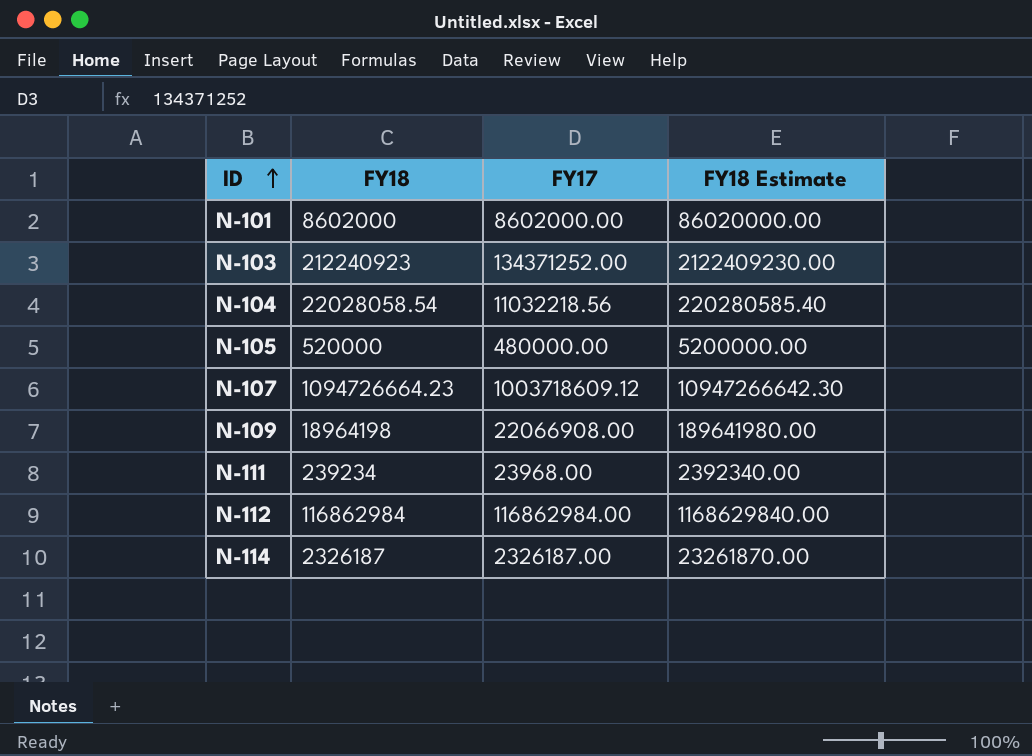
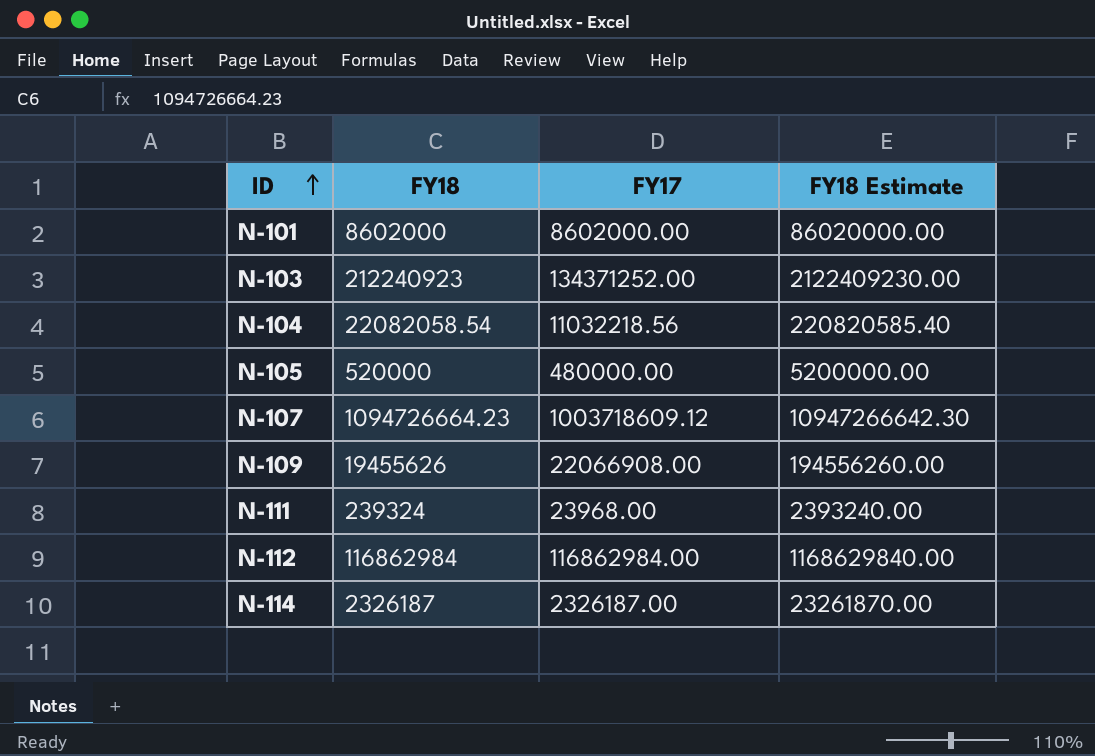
N-104 | FY18: 22028058.54 -> 22082058.54
N-104 | FY18 Estimate: 220280585.40 -> 220820585.40
N-109 | FY18: 18964198 -> 19455626
N-109 | FY18 Estimate: 189641980.00 -> 194556260.00
N-111 | FY18: 239234 -> 239324
N-111 | FY18 Estimate: 2392340.00 -> 2393240.00

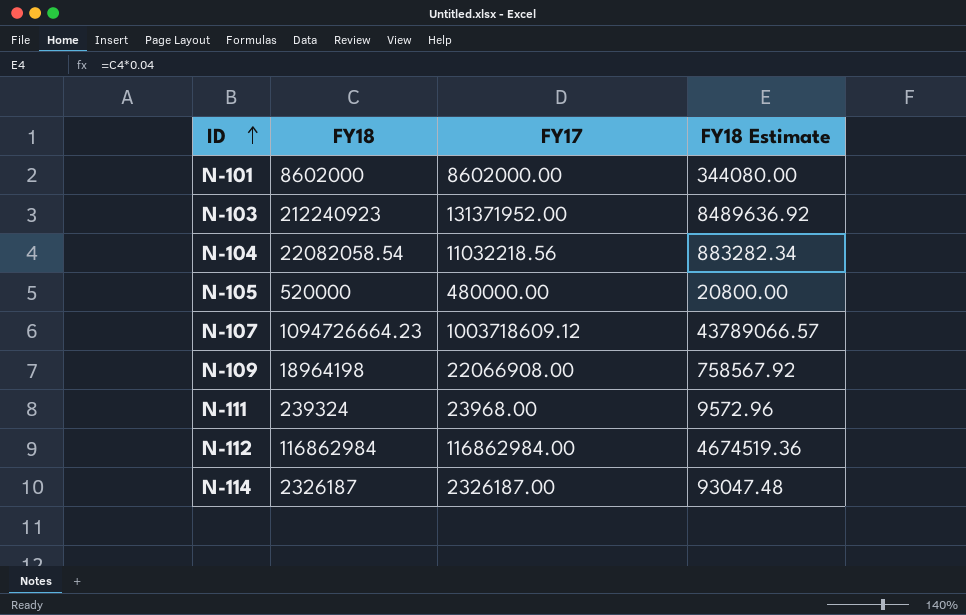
column FY18 Estimate | formula: [FY18] * 10 -> [FY18] * 0.04
N-103 | FY17: 134371252.00 -> 131371952.00
N-109 | FY18: 19455626 -> 18964198

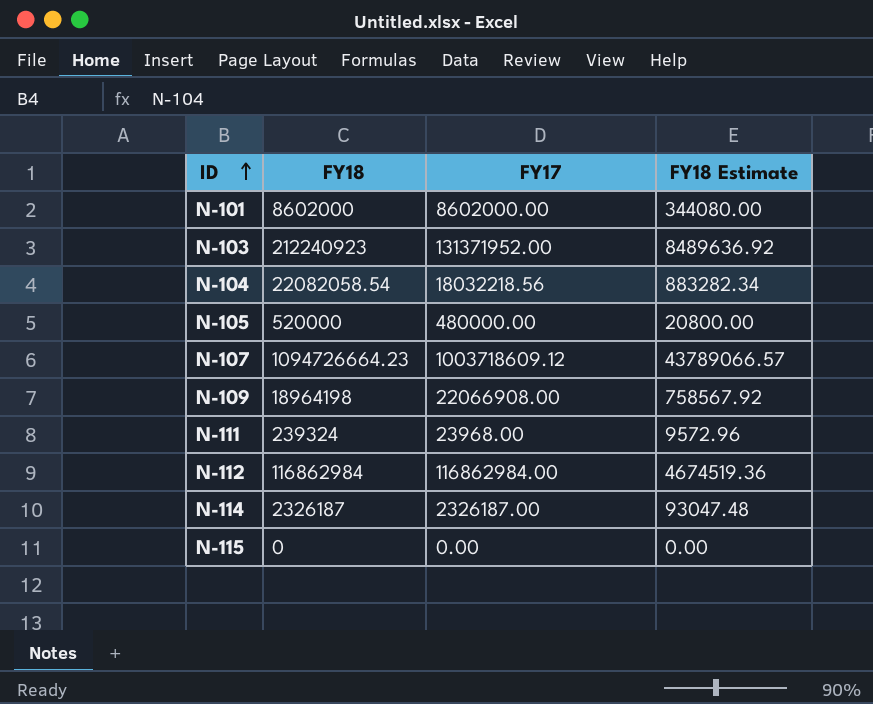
N-104 | FY17: 11032218.56 -> 18032218.56
row N-115: none -> 0 | 0.00 | 0.00

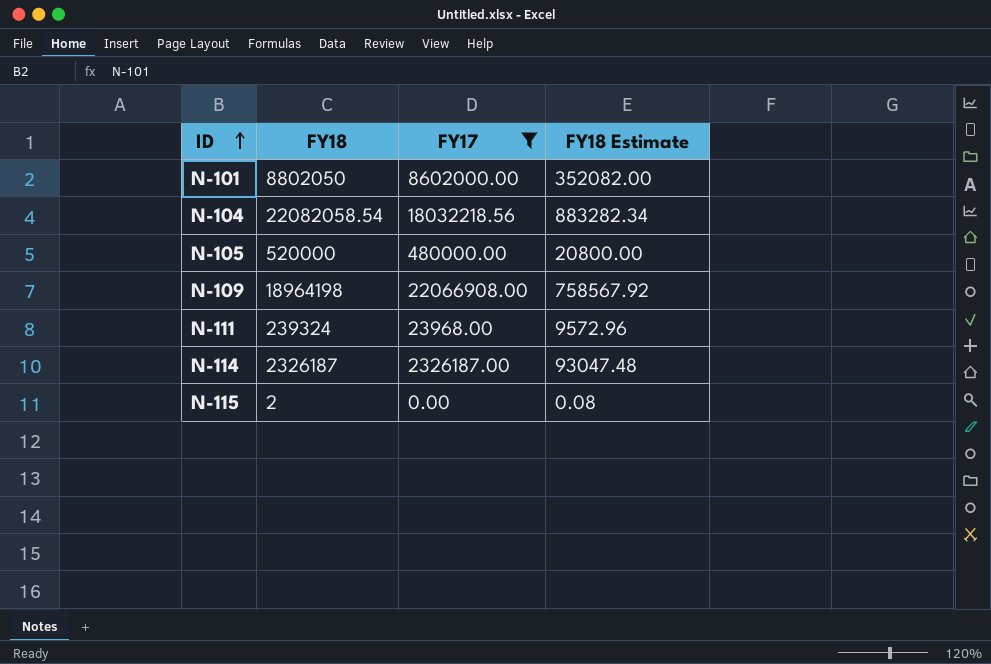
filter: none -> FY17 <= 22066908.00
N-101 | FY18: 8602000 -> 8802050
N-101 | FY18 Estimate: 344080.00 -> 352082.00
N-115 | FY18: 0 -> 2
N-115 | FY18 Estimate: 0.00 -> 0.08

